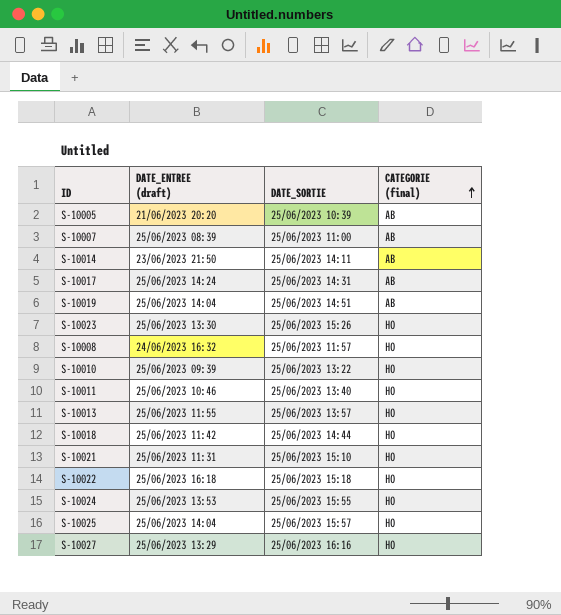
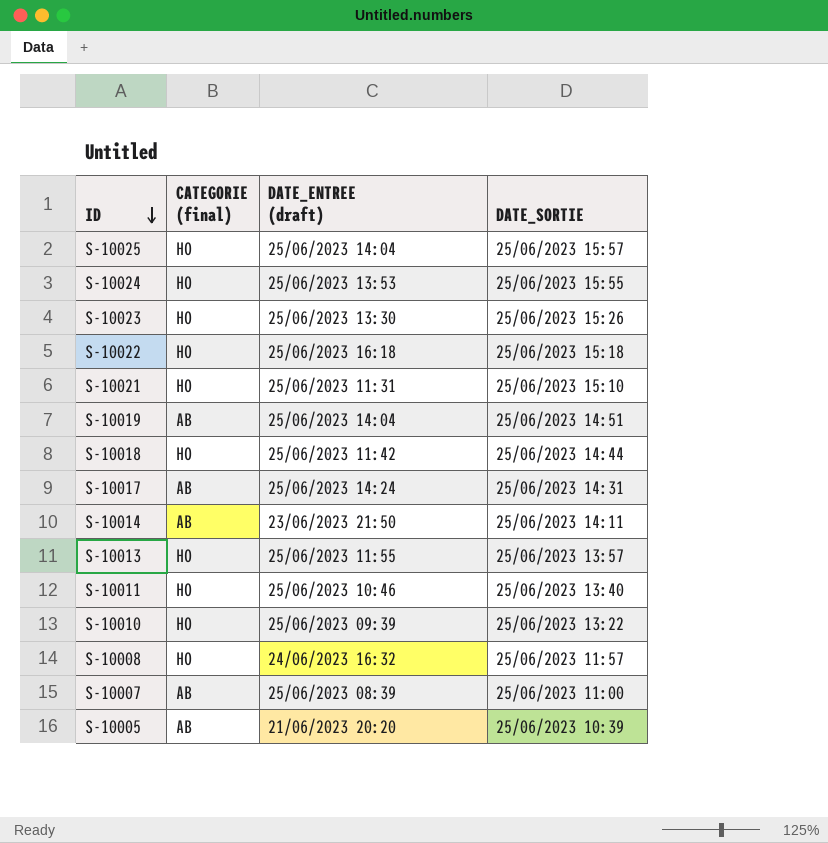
row order: CATEGORIE (final) ascending -> ID descending
column CATEGORIE (final) | position: 4 -> 2
row S-10027: 25/06/2023 13:29 | 25/06/2023 16:16 | HO -> none

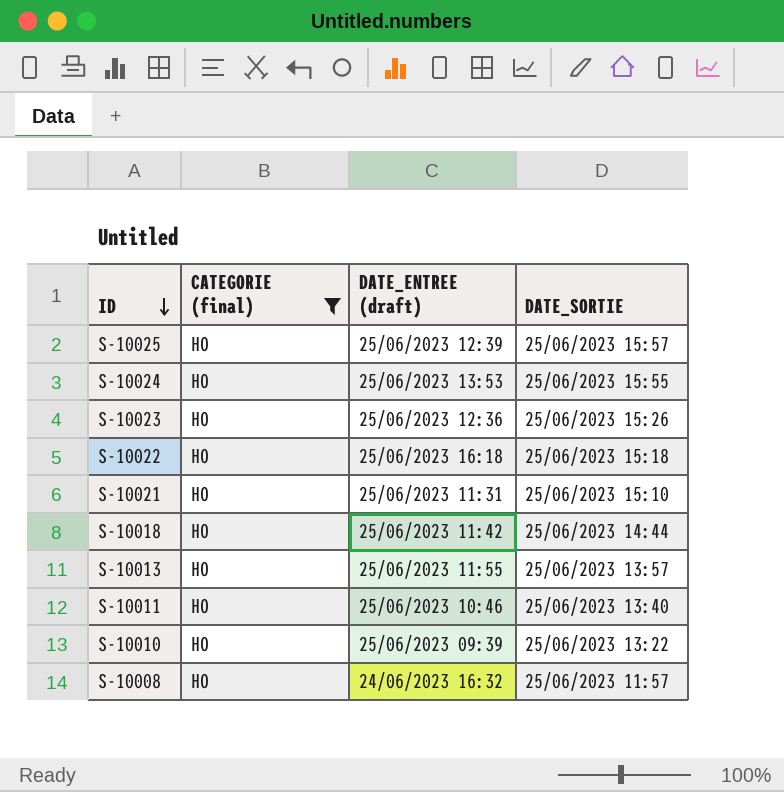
filter: none -> CATEGORIE (final) = HO
S-10025 | DATE_ENTREE (draft): 25/06/2023 14:04 -> 25/06/2023 12:39
S-10023 | DATE_ENTREE (draft): 25/06/2023 13:30 -> 25/06/2023 12:36

